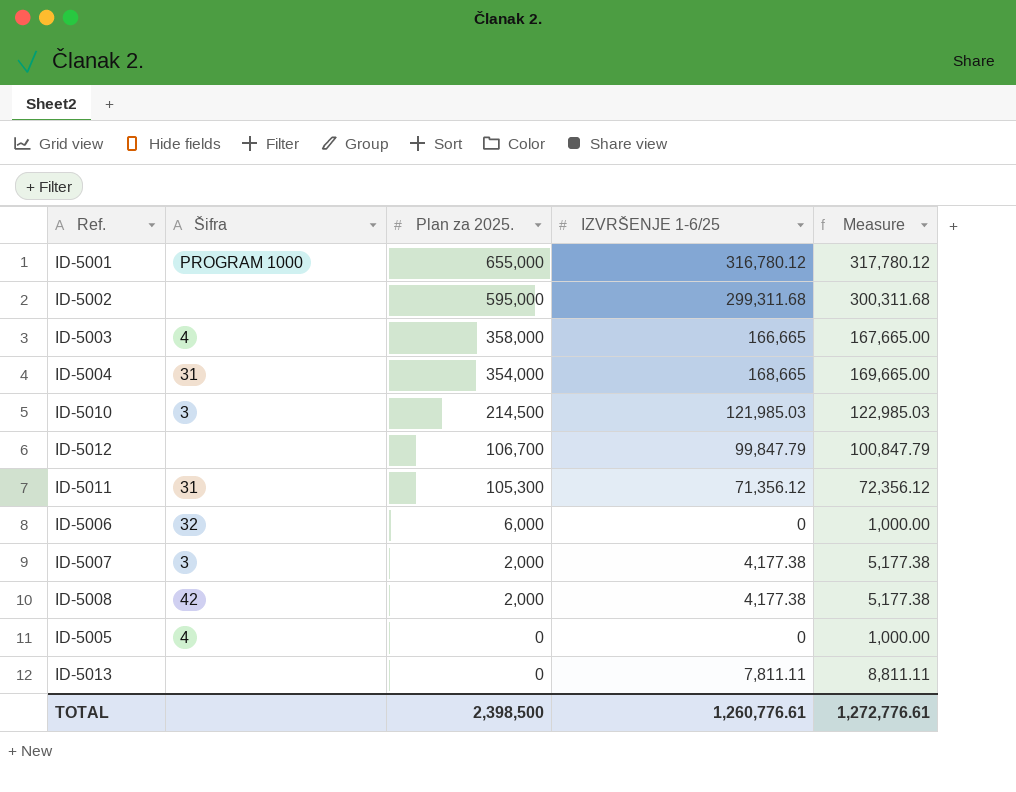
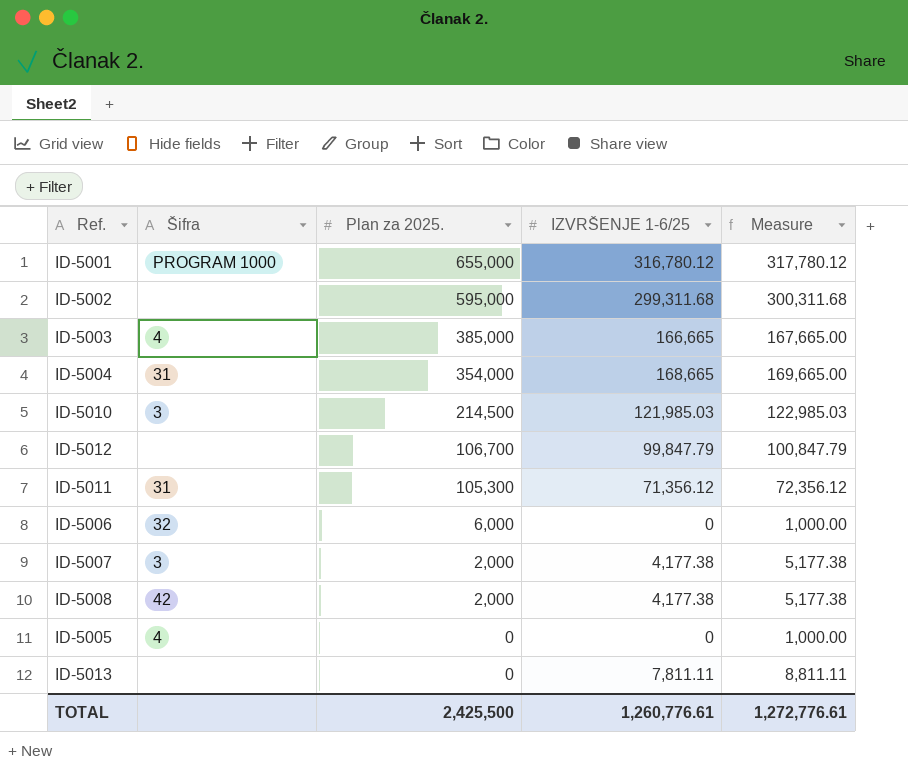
ID-5003 | Plan za 2025.: 358,000 -> 385,000
TOTAL | Plan za 2025.: 2,398,500 -> 2,425,500

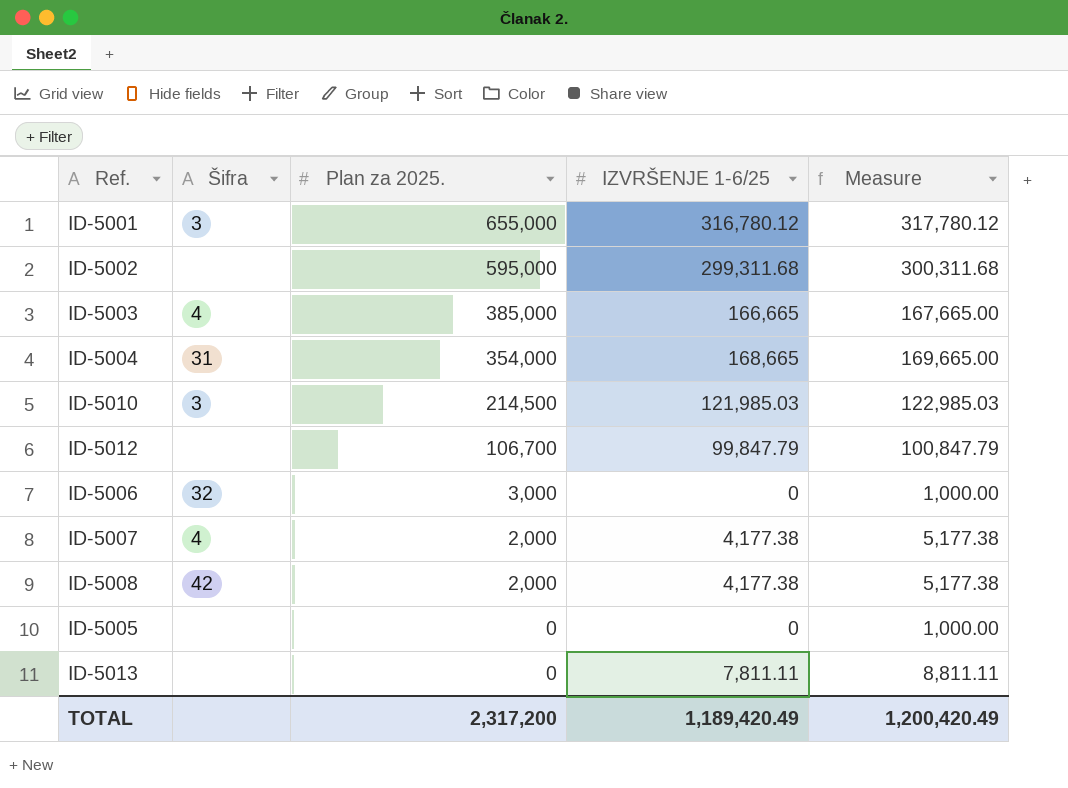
row ID-5011: 31 | 105,300 | 71,356.12 | 72,356.12 -> none
ID-5001 | Šifra: PROGRAM 1000 -> 3
ID-5006 | Plan za 2025.: 6,000 -> 3,000
ID-5007 | Šifra: 3 -> 4
ID-5005 | Šifra: 4 -> none
TOTAL | Plan za 2025.: 2,425,500 -> 2,317,200
TOTAL | IZVRŠENJE 1-6/25: 1,260,776.61 -> 1,189,420.49
TOTAL | Measure: 1,272,776.61 -> 1,200,420.49

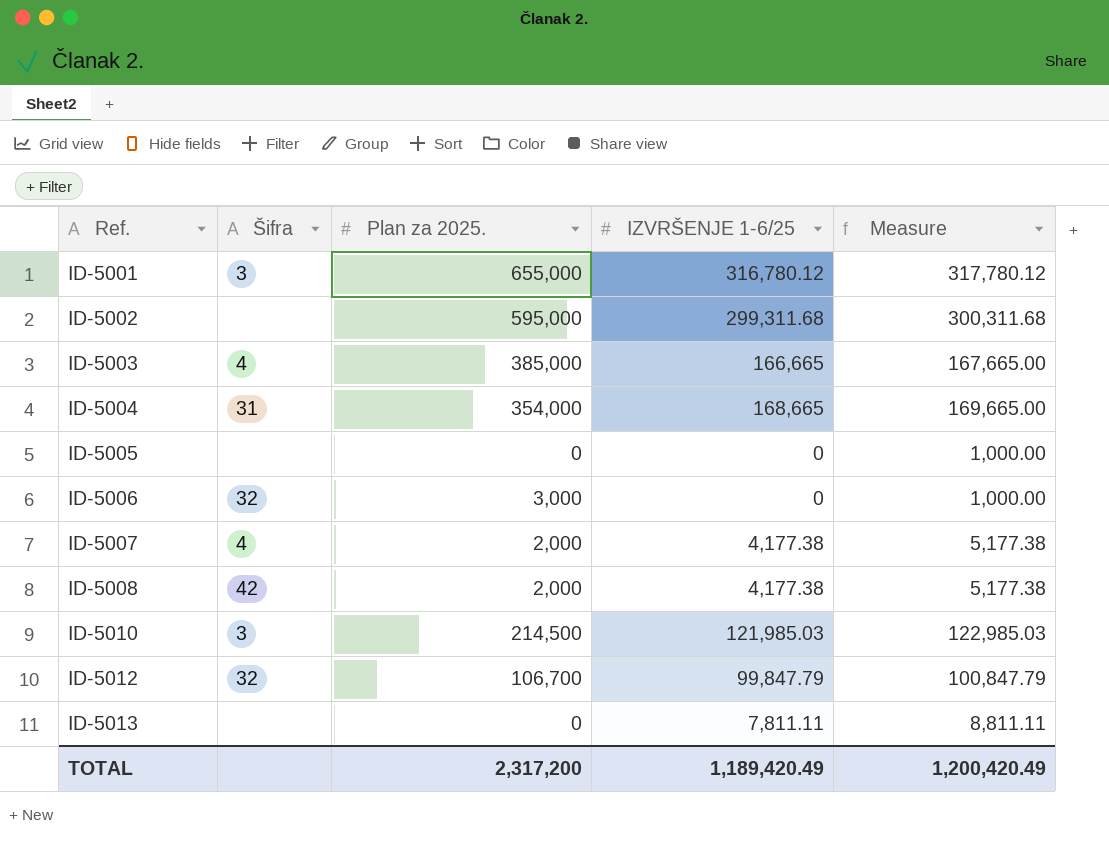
row order: Plan za 2025. descending -> Ref. ascending
ID-5012 | Šifra: none -> 32

